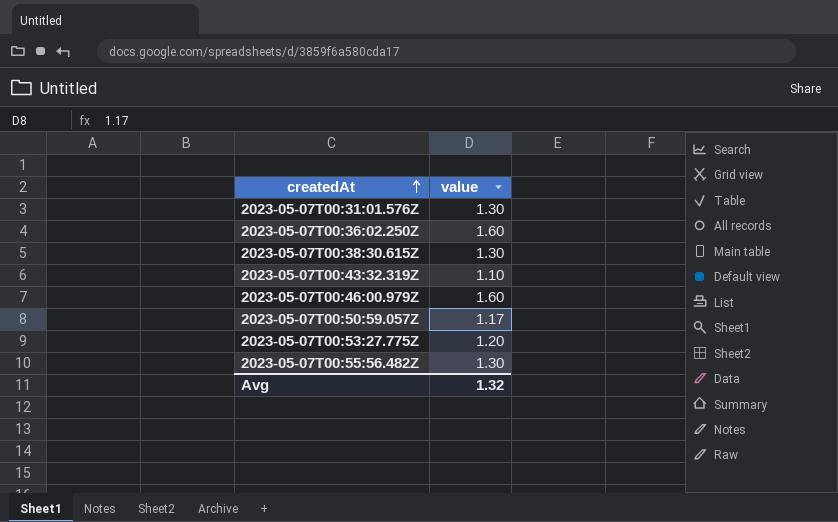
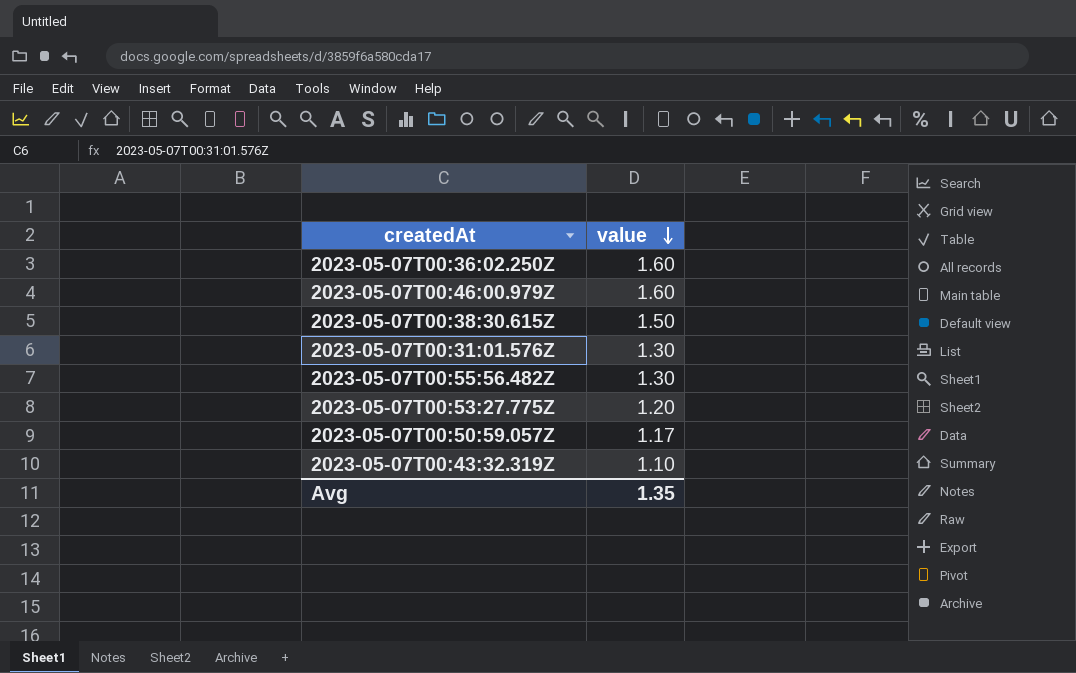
row order: createdAt ascending -> value descending
2023-05-07T00:38:30.615Z | value: 1.30 -> 1.50
Avg | value: 1.32 -> 1.35

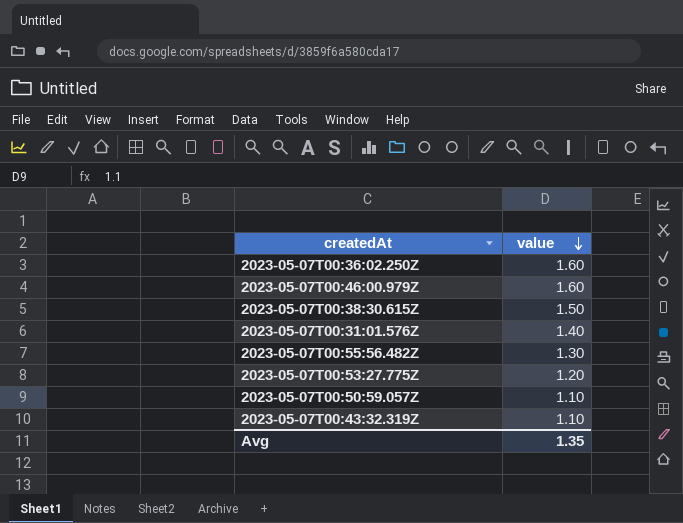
2023-05-07T00:31:01.576Z | value: 1.30 -> 1.40
2023-05-07T00:50:59.057Z | value: 1.17 -> 1.10

